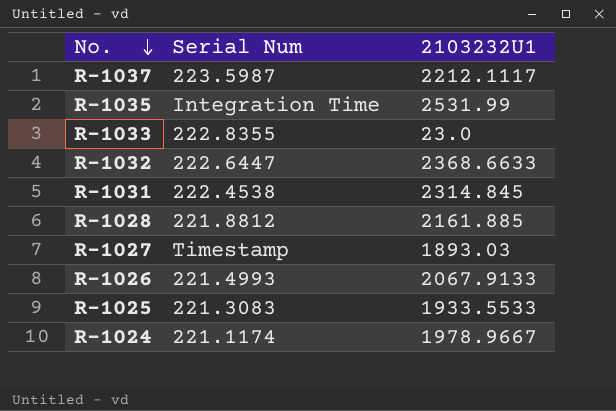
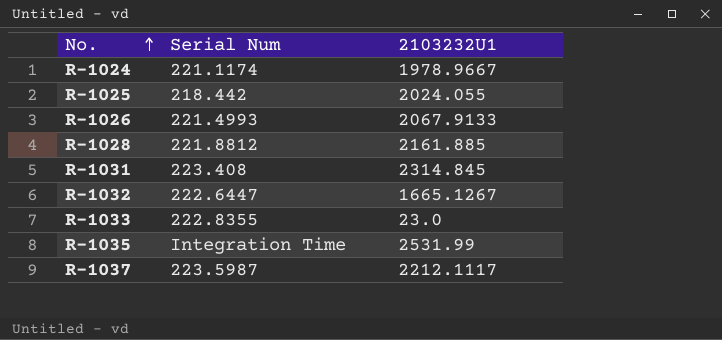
row order: No. descending -> No. ascending
row R-1027: Timestamp | 1893.03 -> none
R-1025 | Serial Num: 221.3083 -> 218.442
R-1025 | 2103232U1: 1933.5533 -> 2024.055
R-1031 | Serial Num: 222.4538 -> 223.408
R-1032 | 2103232U1: 2368.6633 -> 1665.1267

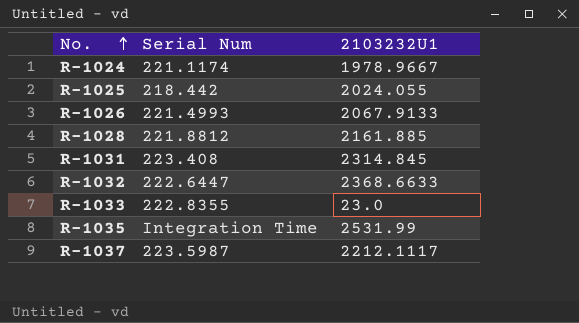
R-1032 | 2103232U1: 1665.1267 -> 2368.6633

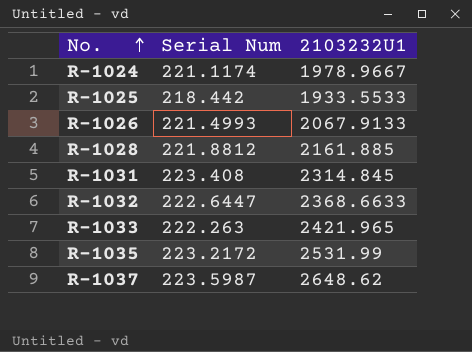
R-1025 | 2103232U1: 2024.055 -> 1933.5533
R-1033 | Serial Num: 222.8355 -> 222.263
R-1033 | 2103232U1: 23.0 -> 2421.965
R-1035 | Serial Num: Integration Time -> 223.2172
R-1037 | 2103232U1: 2212.1117 -> 2648.62

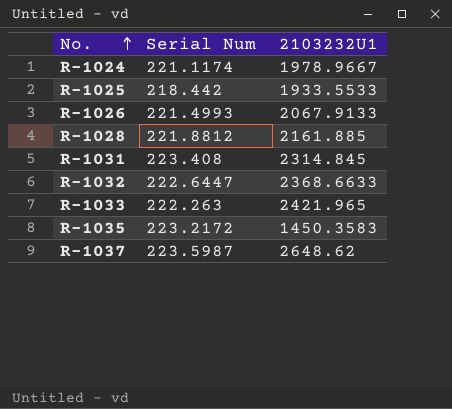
R-1035 | 2103232U1: 2531.99 -> 1450.3583

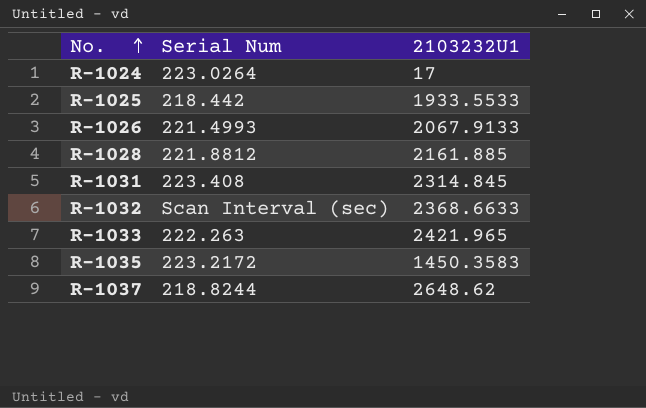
R-1024 | Serial Num: 221.1174 -> 223.0264
R-1024 | 2103232U1: 1978.9667 -> 17
R-1032 | Serial Num: 222.6447 -> Scan Interval (sec)
R-1037 | Serial Num: 223.5987 -> 218.8244

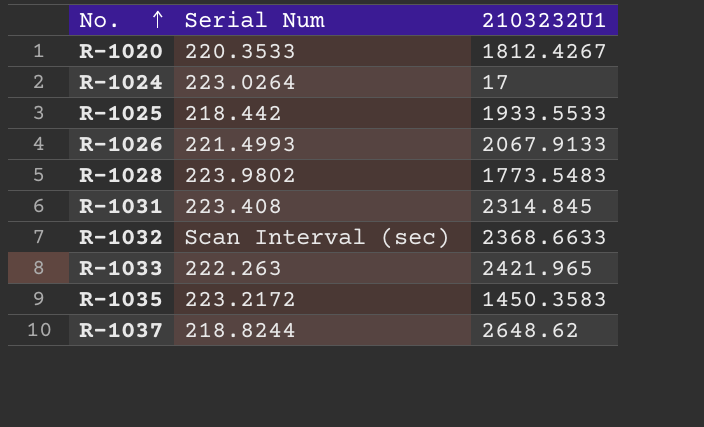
row R-1020: none -> 220.3533 | 1812.4267
R-1028 | Serial Num: 221.8812 -> 223.9802
R-1028 | 2103232U1: 2161.885 -> 1773.5483

